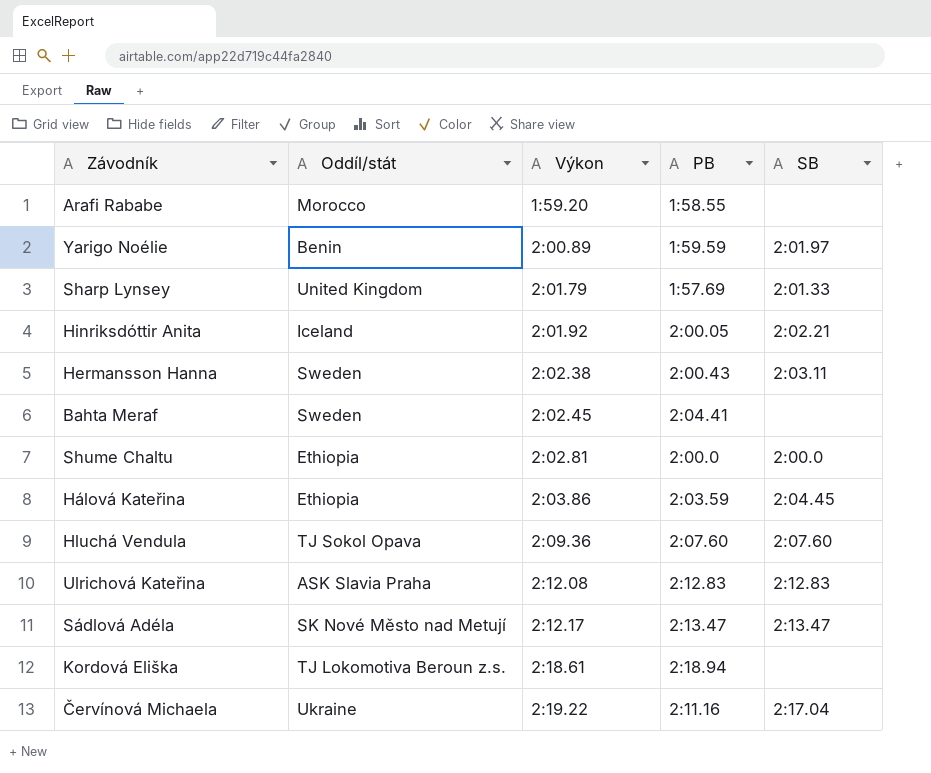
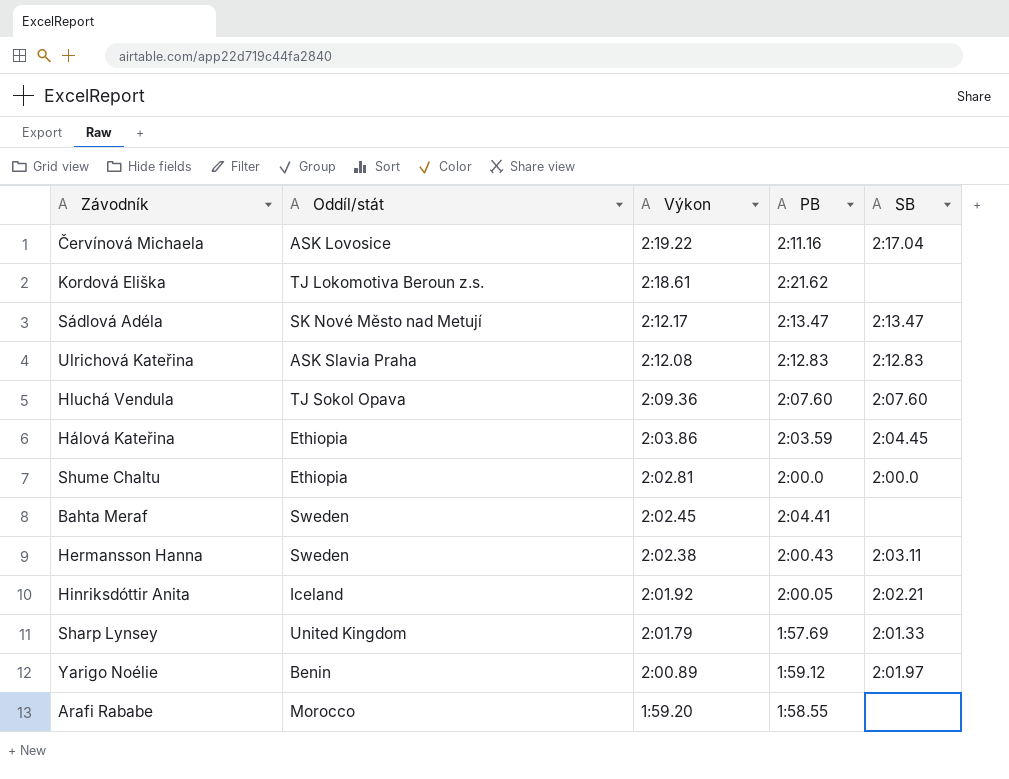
row order: Výkon ascending -> Výkon descending
Červínová Michaela | Oddíl/stát: Ukraine -> ASK Lovosice
Kordová Eliška | PB: 2:18.94 -> 2:21.62
Yarigo Noélie | PB: 1:59.59 -> 1:59.12

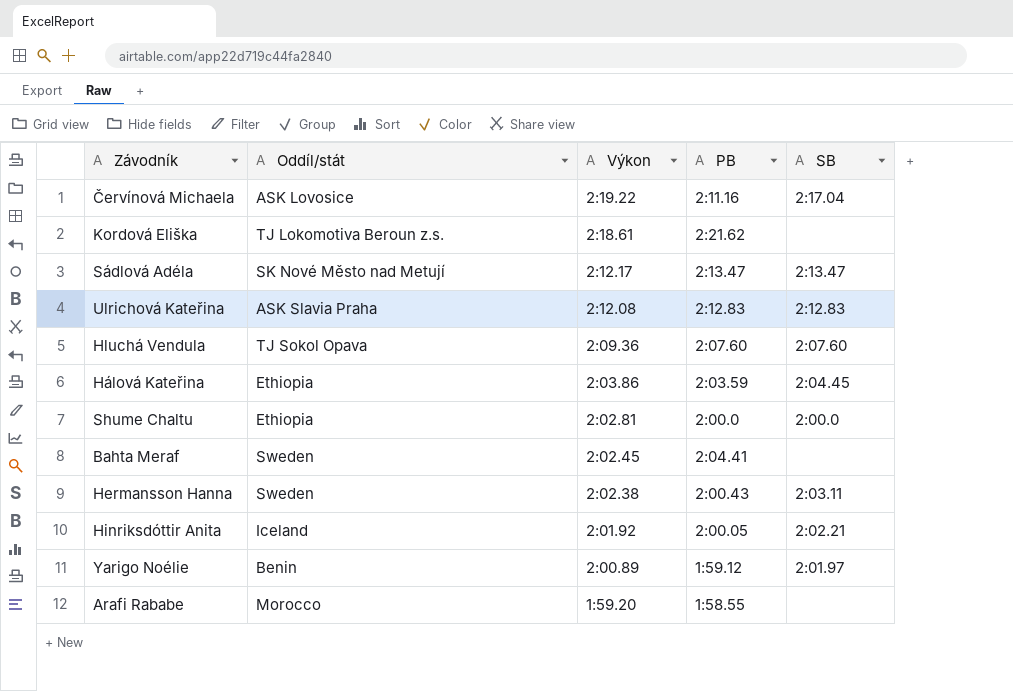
row Sharp Lynsey: United Kingdom | 2:01.79 | 1:57.69 | 2:01.33 -> none

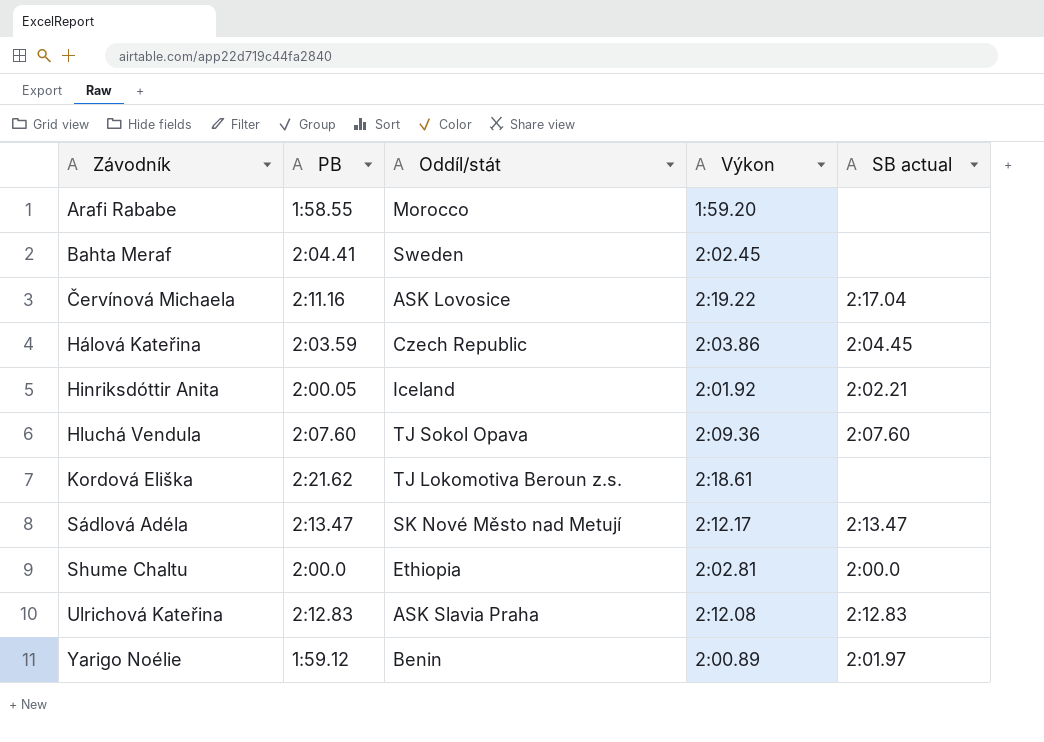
row order: Výkon descending -> Závodník ascending
column PB | position: 4 -> 2
column name: SB -> SB actual
row Hermansson Hanna: Sweden | 2:02.38 | 2:00.43 | 2:03.11 -> none
Hálová Kateřina | Oddíl/stát: Ethiopia -> Czech Republic

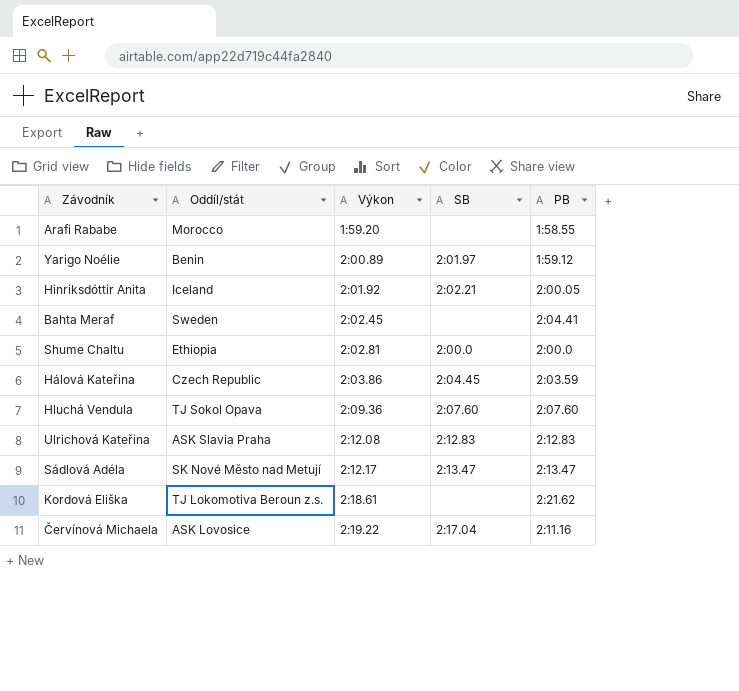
row order: Závodník ascending -> Výkon ascending
column name: SB actual -> SB
column PB | position: 2 -> 5

